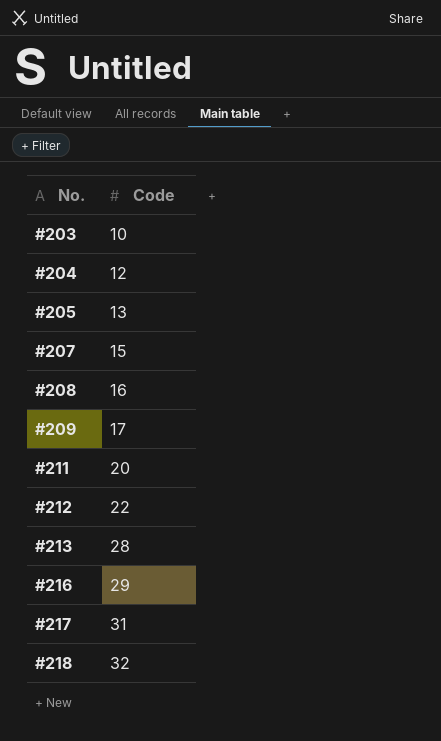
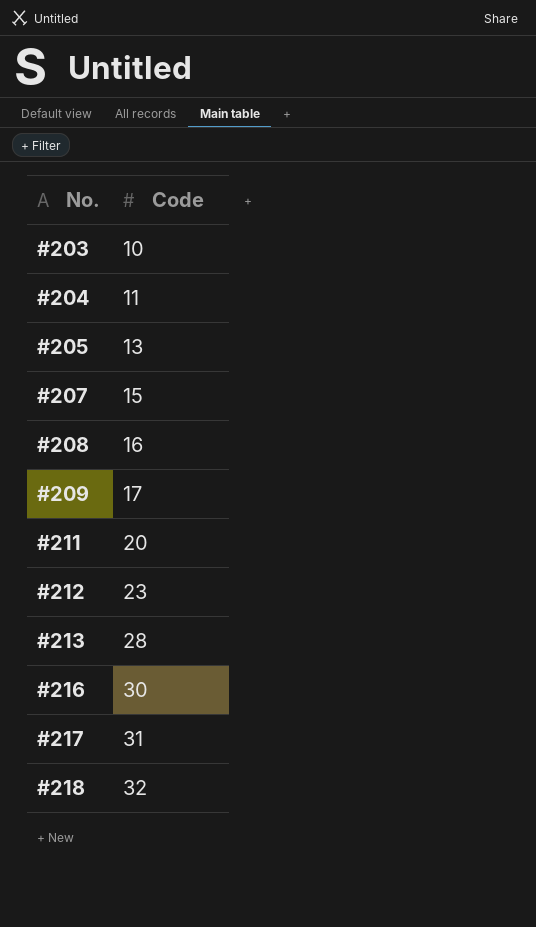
#204 | Code: 12 -> 11
#212 | Code: 22 -> 23
#216 | Code: 29 -> 30

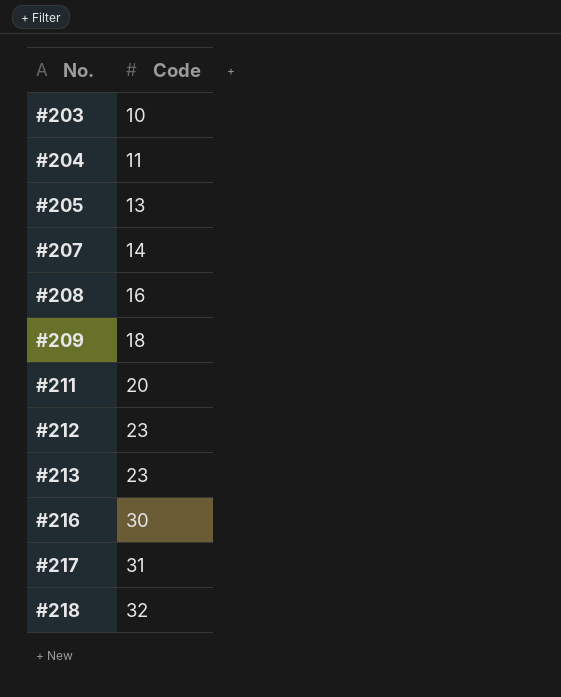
#207 | Code: 15 -> 14
#209 | Code: 17 -> 18
#213 | Code: 28 -> 23

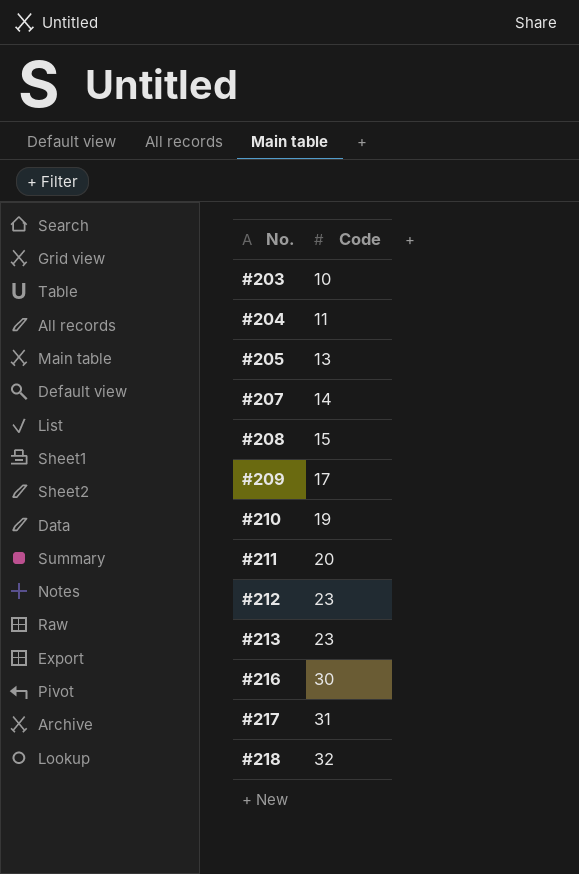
#208 | Code: 16 -> 15
#209 | Code: 18 -> 17
row #210: none -> 19

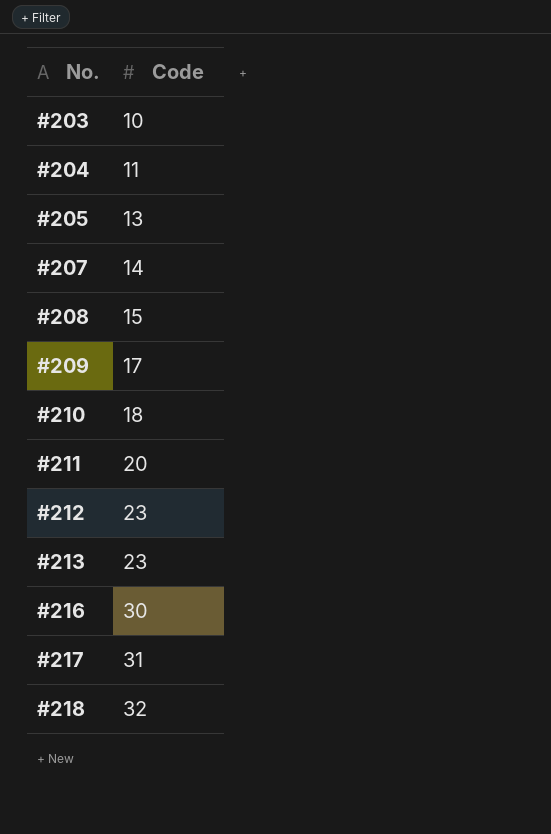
#210 | Code: 19 -> 18

